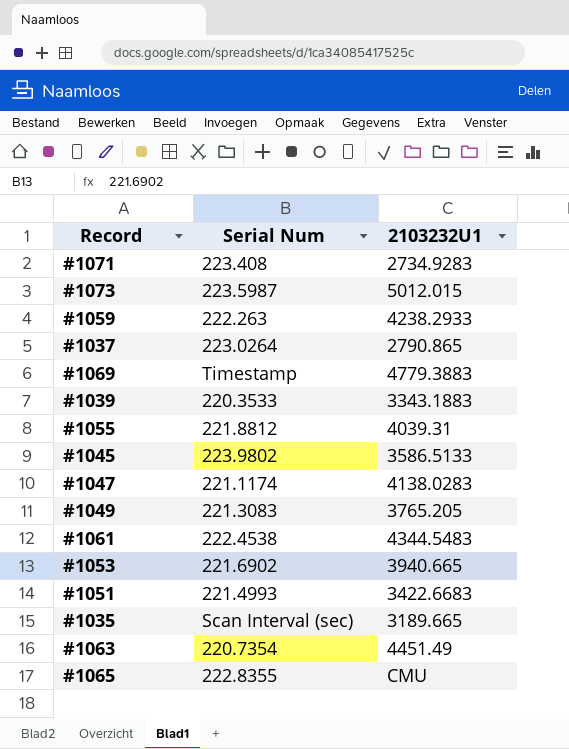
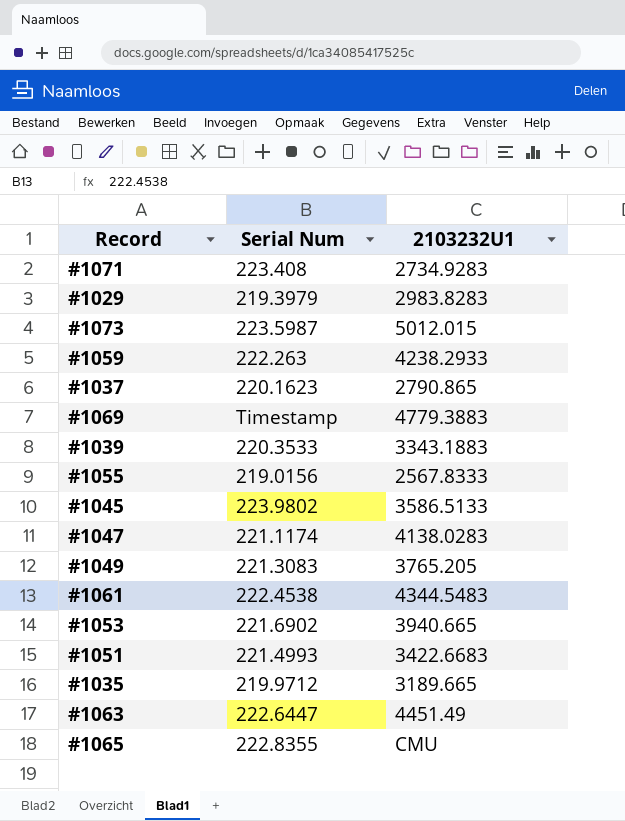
row #1029: none -> 219.3979 | 2983.8283
#1037 | Serial Num: 223.0264 -> 220.1623
#1055 | Serial Num: 221.8812 -> 219.0156
#1055 | 2103232U1: 4039.31 -> 2567.8333
#1035 | Serial Num: Scan Interval (sec) -> 219.9712
#1063 | Serial Num: 220.7354 -> 222.6447

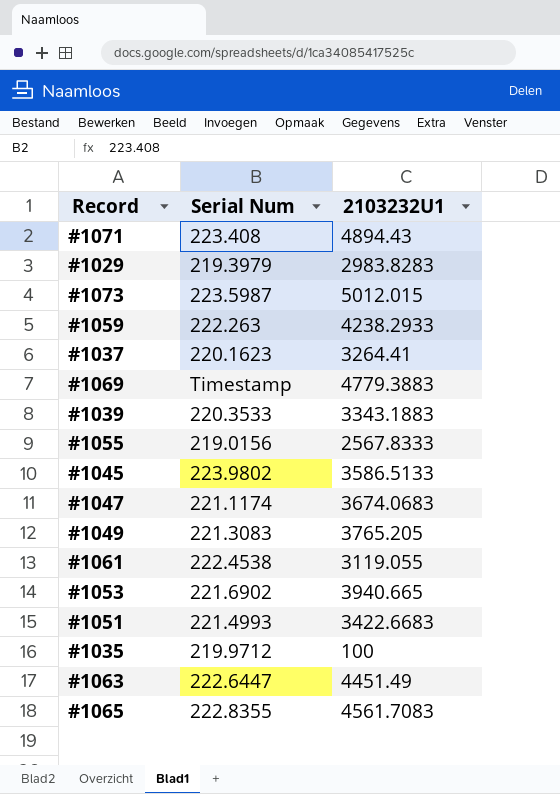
#1071 | 2103232U1: 2734.9283 -> 4894.43
#1037 | 2103232U1: 2790.865 -> 3264.41
#1047 | 2103232U1: 4138.0283 -> 3674.0683
#1061 | 2103232U1: 4344.5483 -> 3119.055
#1035 | 2103232U1: 3189.665 -> 100
#1065 | 2103232U1: CMU -> 4561.7083

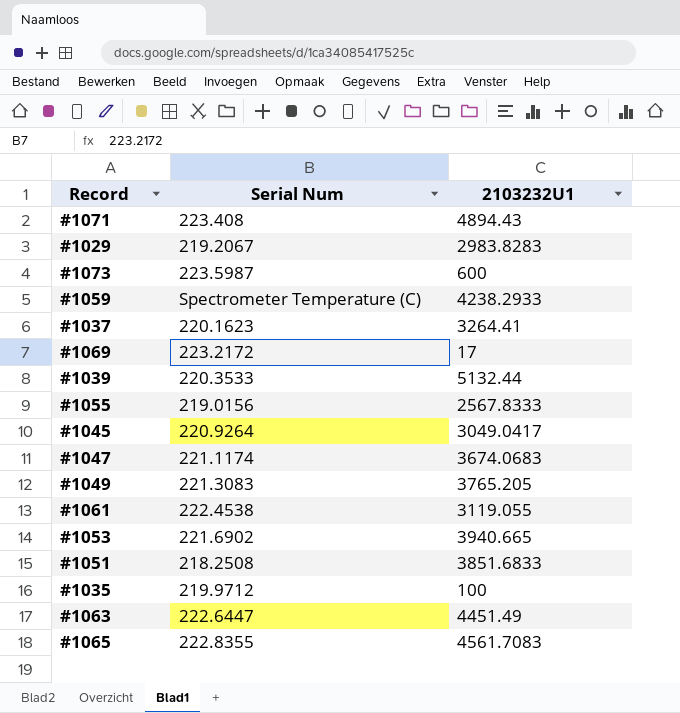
#1029 | Serial Num: 219.3979 -> 219.2067
#1073 | 2103232U1: 5012.015 -> 600
#1059 | Serial Num: 222.263 -> Spectrometer Temperature (C)
#1069 | Serial Num: Timestamp -> 223.2172
#1069 | 2103232U1: 4779.3883 -> 17
#1039 | 2103232U1: 3343.1883 -> 5132.44
#1045 | Serial Num: 223.9802 -> 220.9264
#1045 | 2103232U1: 3586.5133 -> 3049.0417
#1051 | Serial Num: 221.4993 -> 218.2508
#1051 | 2103232U1: 3422.6683 -> 3851.6833

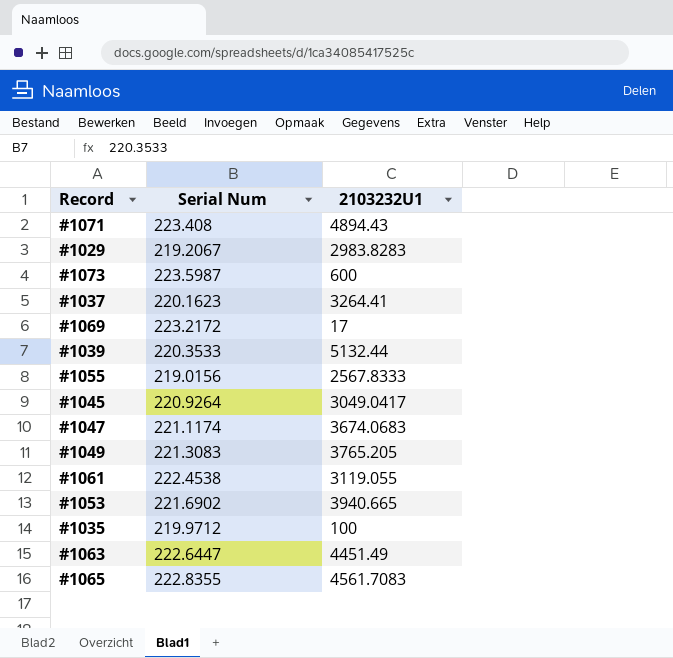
row #1059: Spectrometer Temperature (C) | 4238.2933 -> none
row #1051: 218.2508 | 3851.6833 -> none

